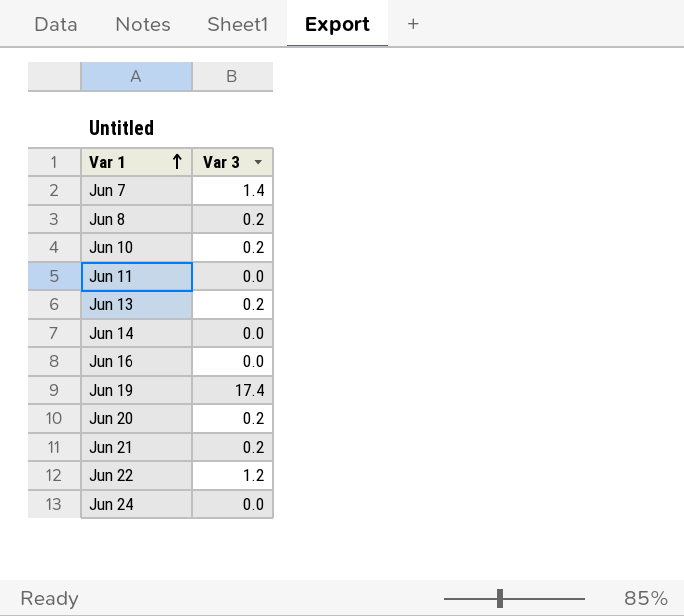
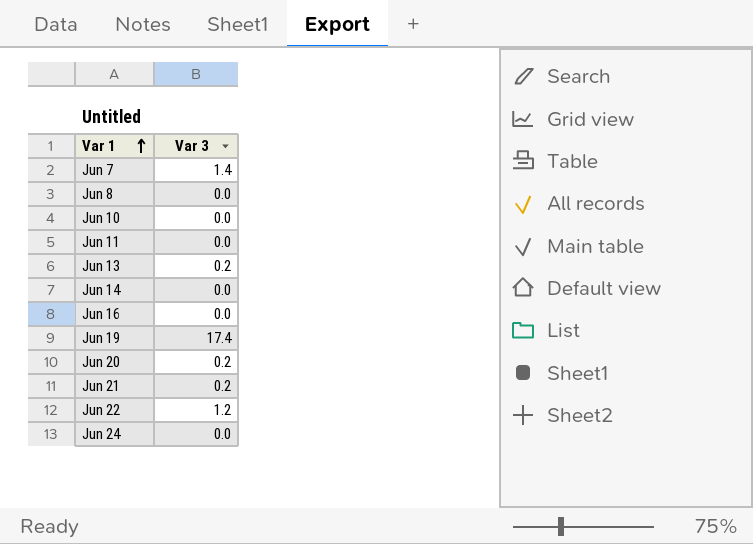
Jun 8 | Var 3: 0.2 -> 0.0
Jun 10 | Var 3: 0.2 -> 0.0

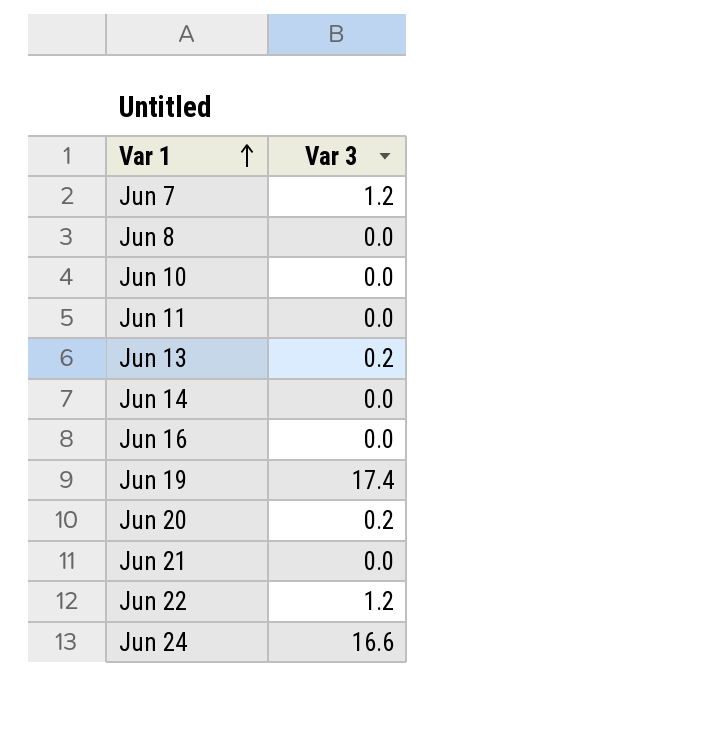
Jun 7 | Var 3: 1.4 -> 1.2
Jun 21 | Var 3: 0.2 -> 0.0
Jun 24 | Var 3: 0.0 -> 16.6

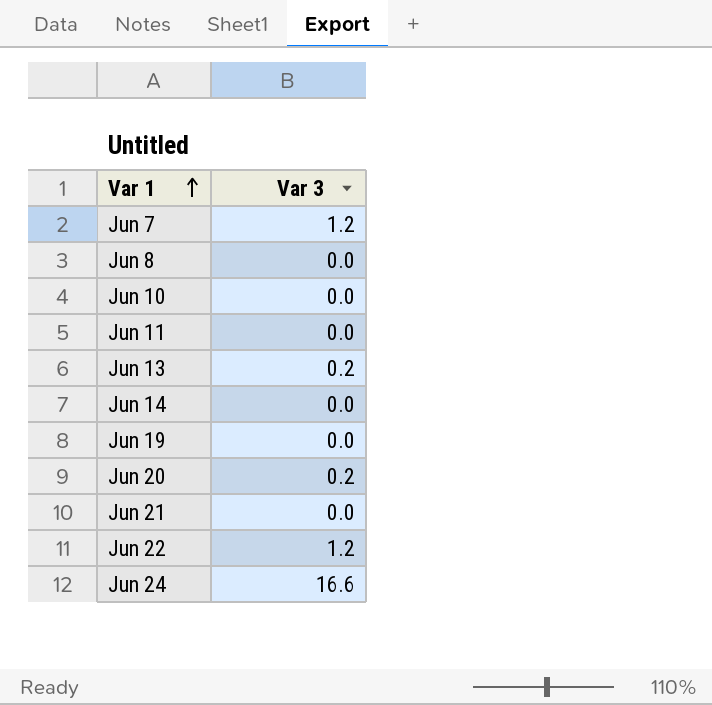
row Jun 16: 0.0 -> none
Jun 19 | Var 3: 17.4 -> 0.0

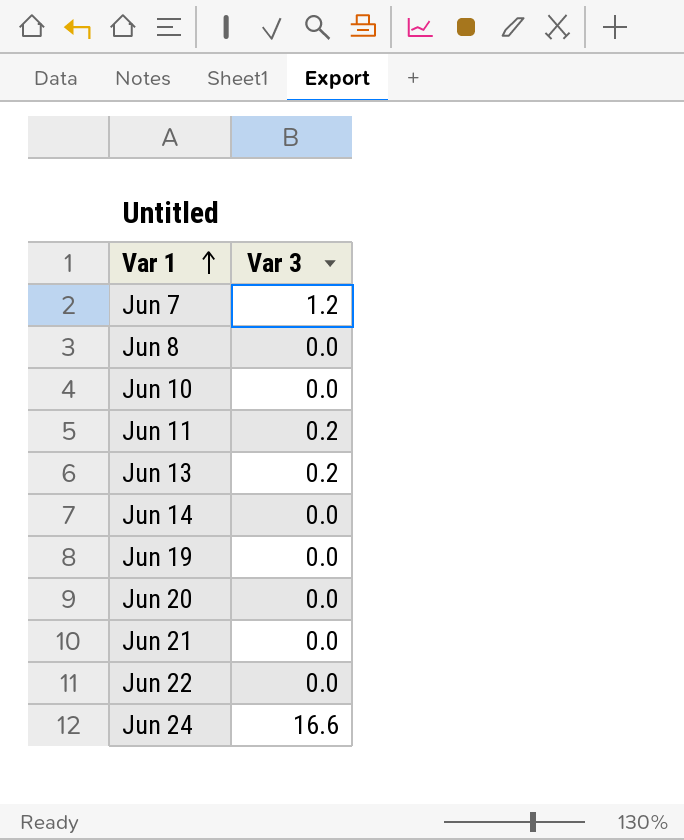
Jun 11 | Var 3: 0.0 -> 0.2
Jun 20 | Var 3: 0.2 -> 0.0
Jun 22 | Var 3: 1.2 -> 0.0

